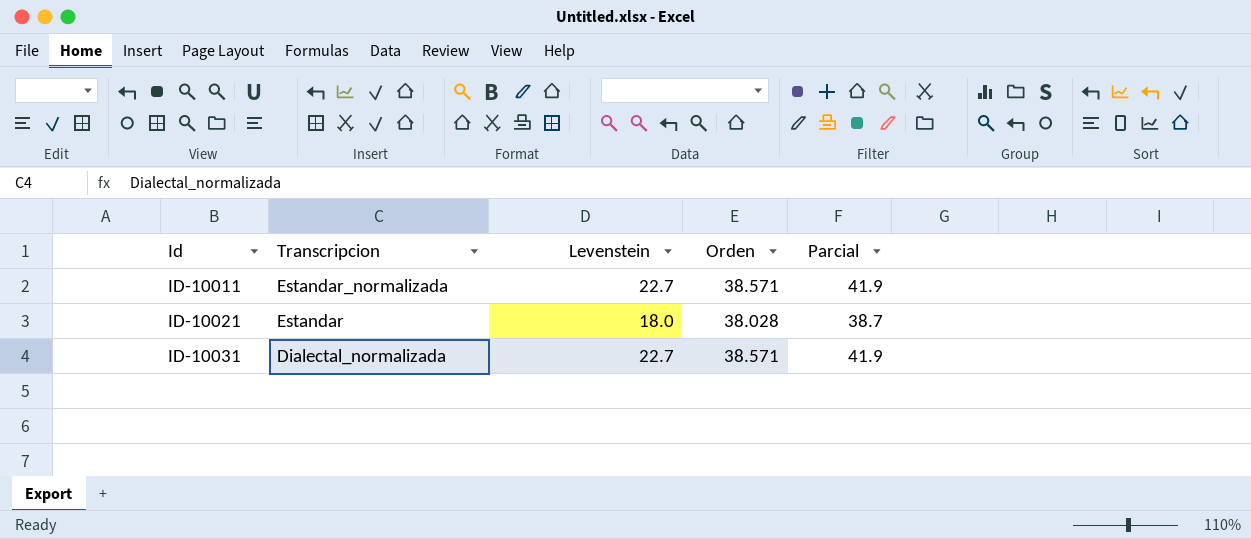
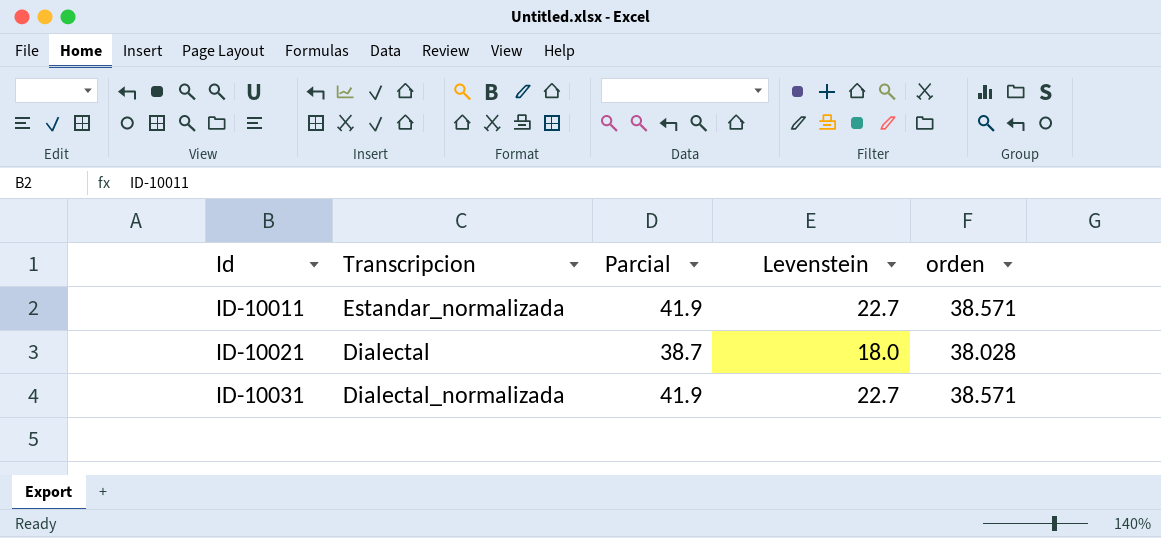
column Parcial | position: 5 -> 3
column name: Orden -> orden
ID-10021 | Transcripcion: Estandar -> Dialectal

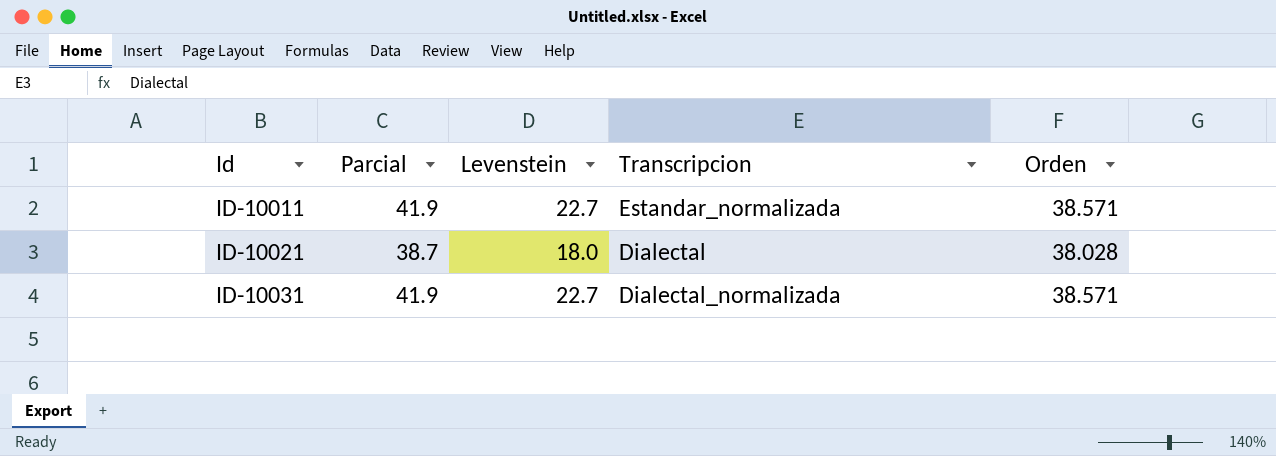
column Transcripcion | position: 2 -> 4
column name: orden -> Orden

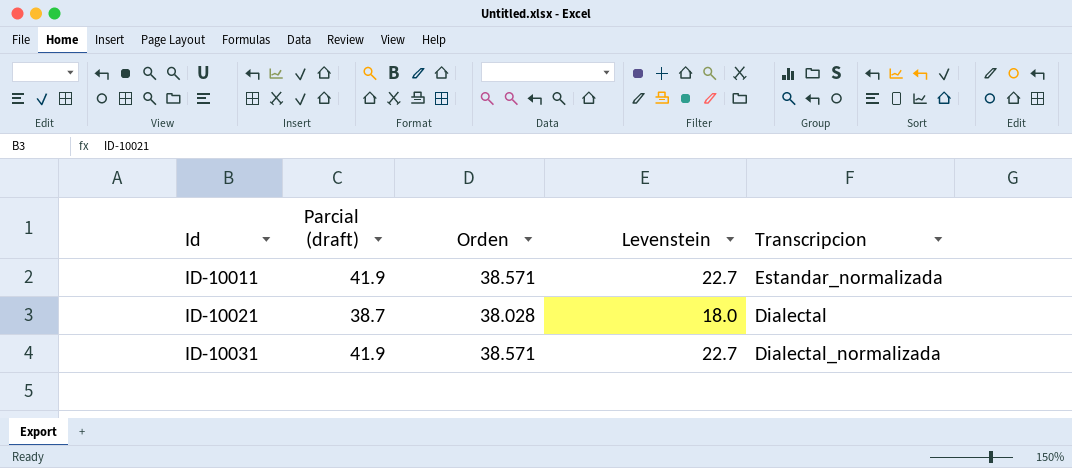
column name: Parcial -> Parcial (draft)
column Orden | position: 5 -> 3

